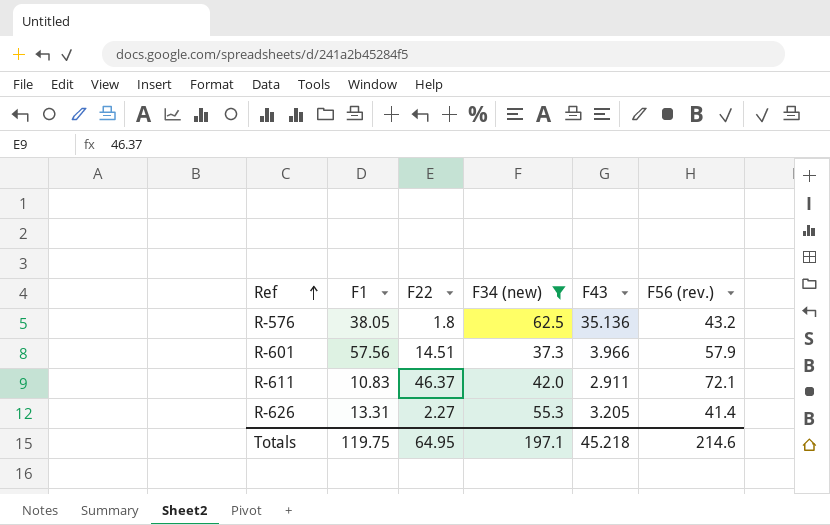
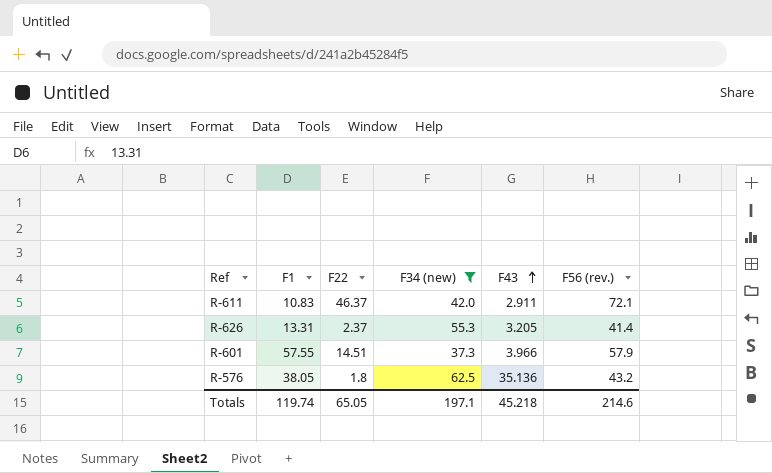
row order: Ref ascending -> F43 ascending
R-626 | F22: 2.27 -> 2.37
R-601 | F1: 57.56 -> 57.55
Totals | F1: 119.75 -> 119.74
Totals | F22: 64.95 -> 65.05

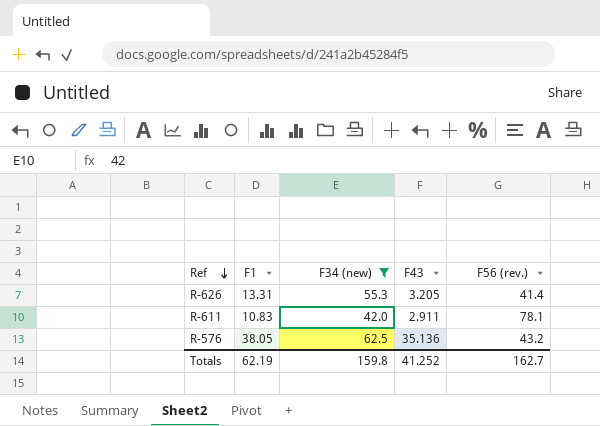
row order: F43 ascending -> Ref descending
column F22 | position: 3 -> none
row R-601: 57.55 | 14.51 | 37.3 | 3.966 | 57.9 -> none
R-611 | F56 (rev.): 72.1 -> 78.1
Totals | F1: 119.74 -> 62.19
Totals | F34 (new): 197.1 -> 159.8
Totals | F43: 45.218 -> 41.252
Totals | F56 (rev.): 214.6 -> 162.7

